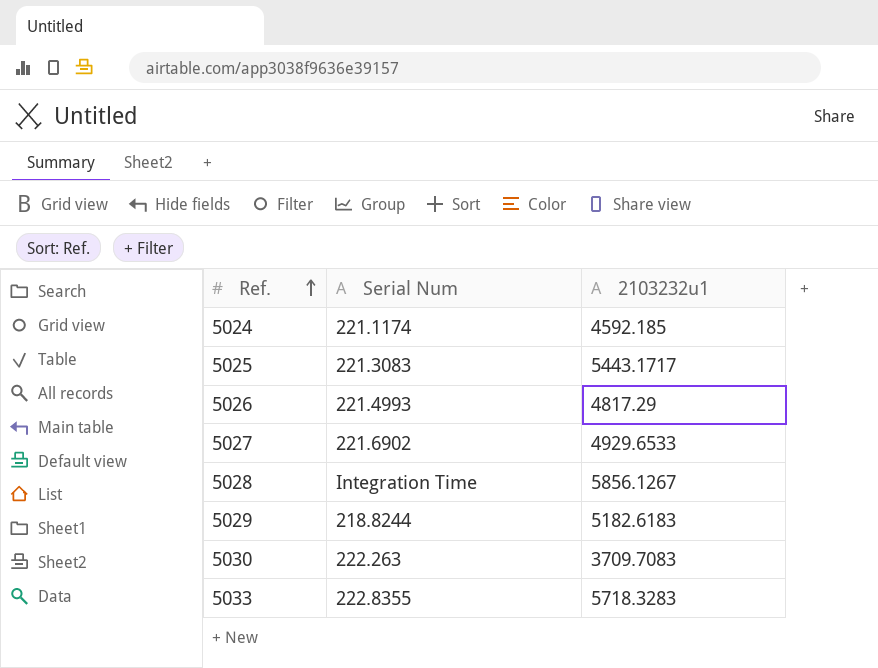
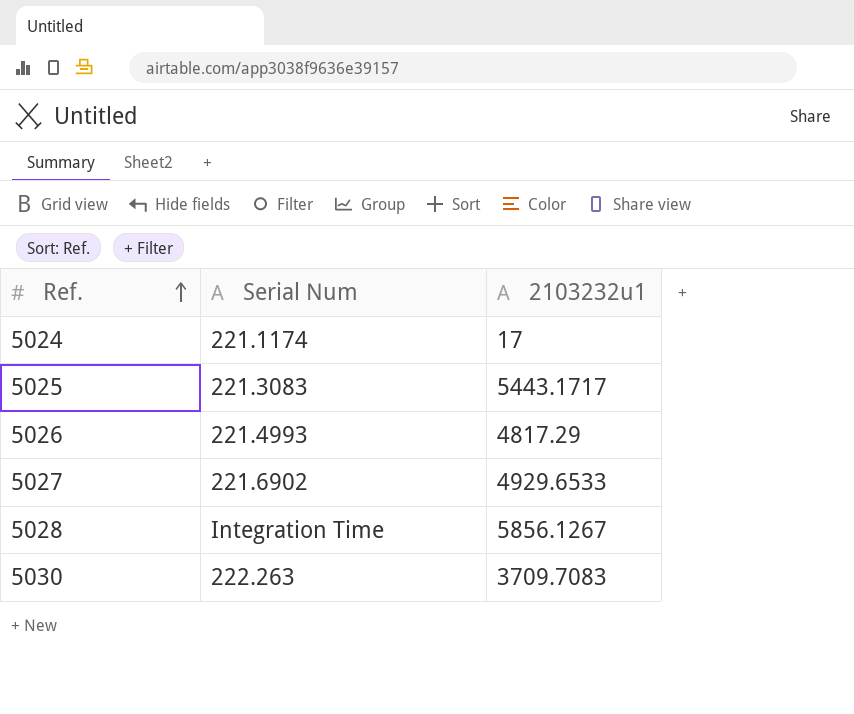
row 5029: 218.8244 | 5182.6183 -> none
row 5033: 222.8355 | 5718.3283 -> none
5024 | 2103232u1: 4592.185 -> 17

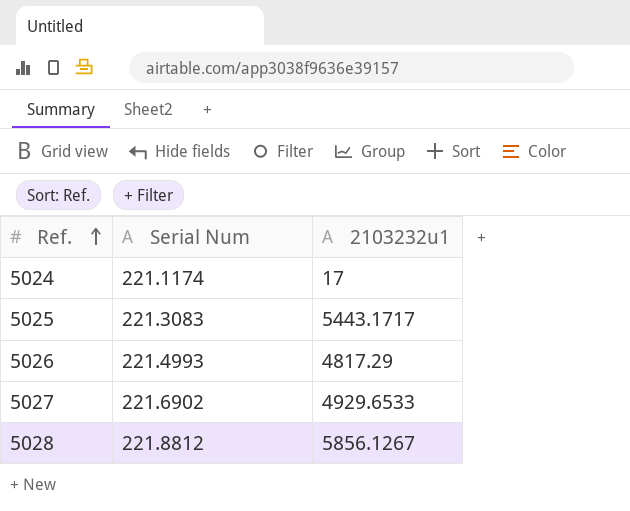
row 5030: 222.263 | 3709.7083 -> none
5028 | Serial Num: Integration Time -> 221.8812

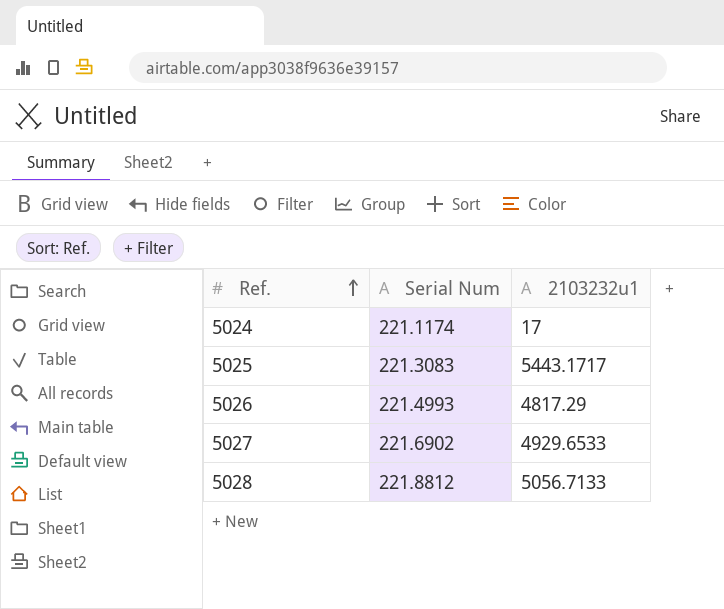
5028 | 2103232u1: 5856.1267 -> 5056.7133

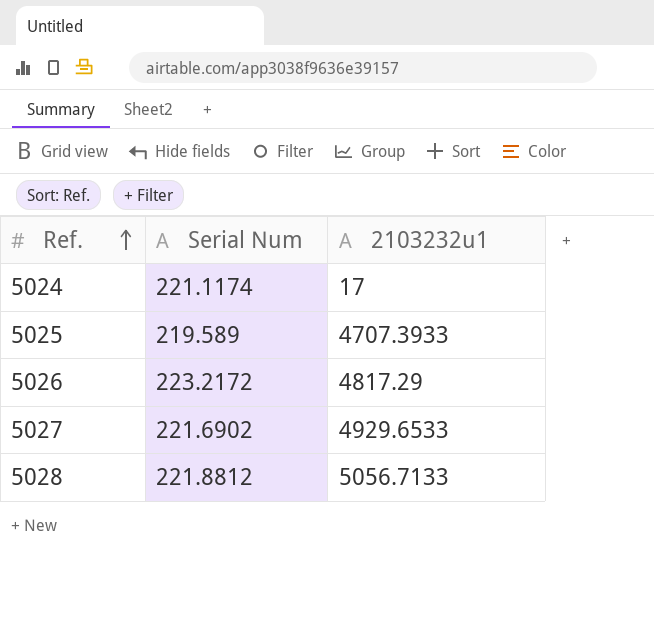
5025 | Serial Num: 221.3083 -> 219.589
5025 | 2103232u1: 5443.1717 -> 4707.3933
5026 | Serial Num: 221.4993 -> 223.2172

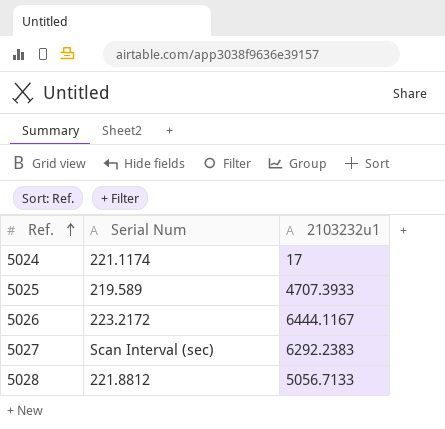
5026 | 2103232u1: 4817.29 -> 6444.1167
5027 | Serial Num: 221.6902 -> Scan Interval (sec)
5027 | 2103232u1: 4929.6533 -> 6292.2383

